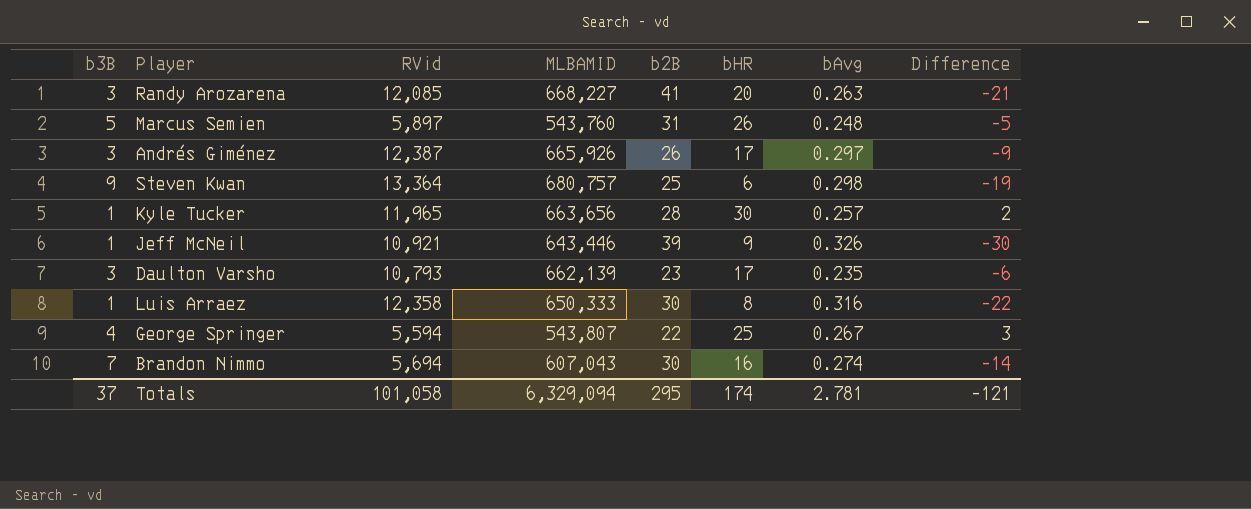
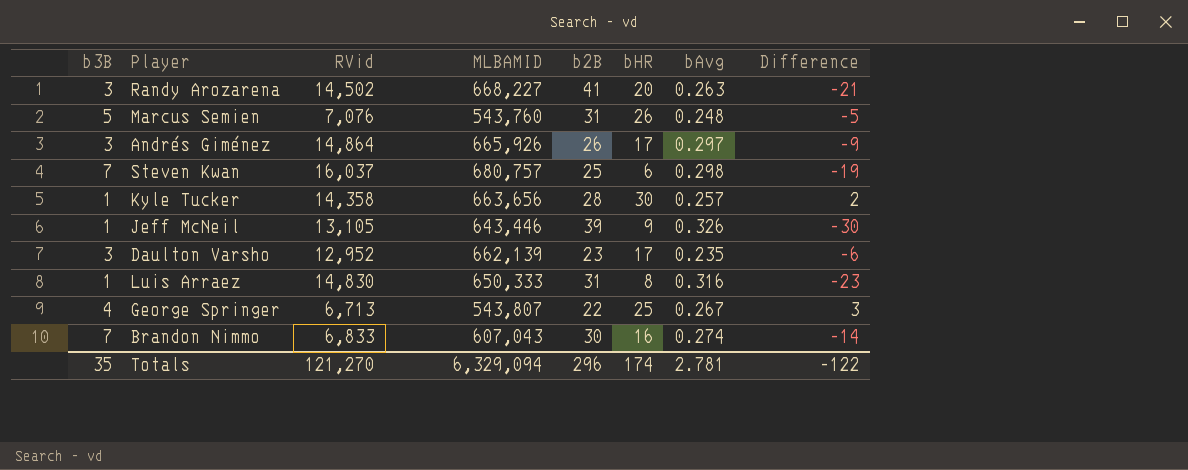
Randy Arozarena | RVid: 12,085 -> 14,502
Marcus Semien | RVid: 5,897 -> 7,076
Andrés Giménez | RVid: 12,387 -> 14,864
Steven Kwan | b3B: 9 -> 7
Steven Kwan | RVid: 13,364 -> 16,037
Kyle Tucker | RVid: 11,965 -> 14,358
Jeff McNeil | RVid: 10,921 -> 13,105
Daulton Varsho | RVid: 10,793 -> 12,952
Luis Arraez | RVid: 12,358 -> 14,830
Luis Arraez | b2B: 30 -> 31
Luis Arraez | Difference: -22 -> -23
George Springer | RVid: 5,594 -> 6,713
Brandon Nimmo | RVid: 5,694 -> 6,833
Totals | b3B: 37 -> 35
Totals | RVid: 101,058 -> 121,270
Totals | b2B: 295 -> 296
Totals | Difference: -121 -> -122

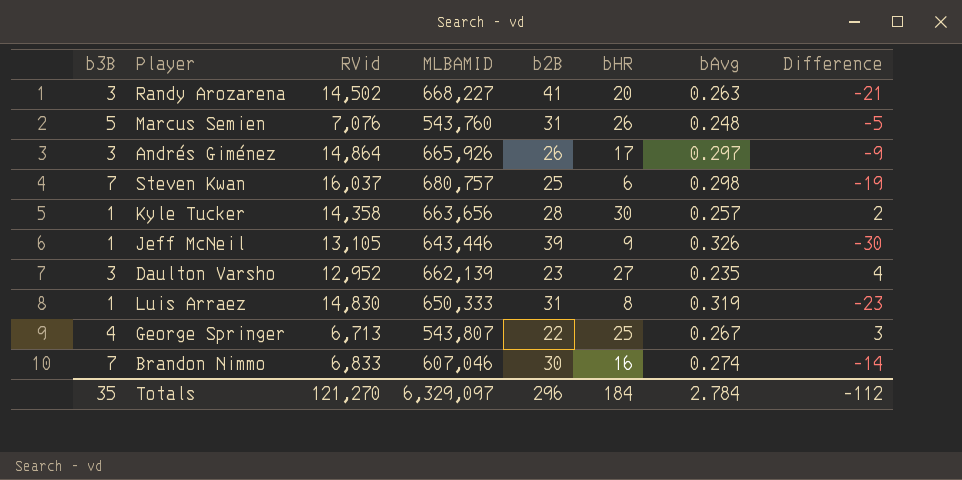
Daulton Varsho | bHR: 17 -> 27
Daulton Varsho | Difference: -6 -> 4
Luis Arraez | bAvg: 0.316 -> 0.319
Brandon Nimmo | MLBAMID: 607,043 -> 607,046
Totals | MLBAMID: 6,329,094 -> 6,329,097
Totals | bHR: 174 -> 184
Totals | bAvg: 2.781 -> 2.784
Totals | Difference: -122 -> -112

